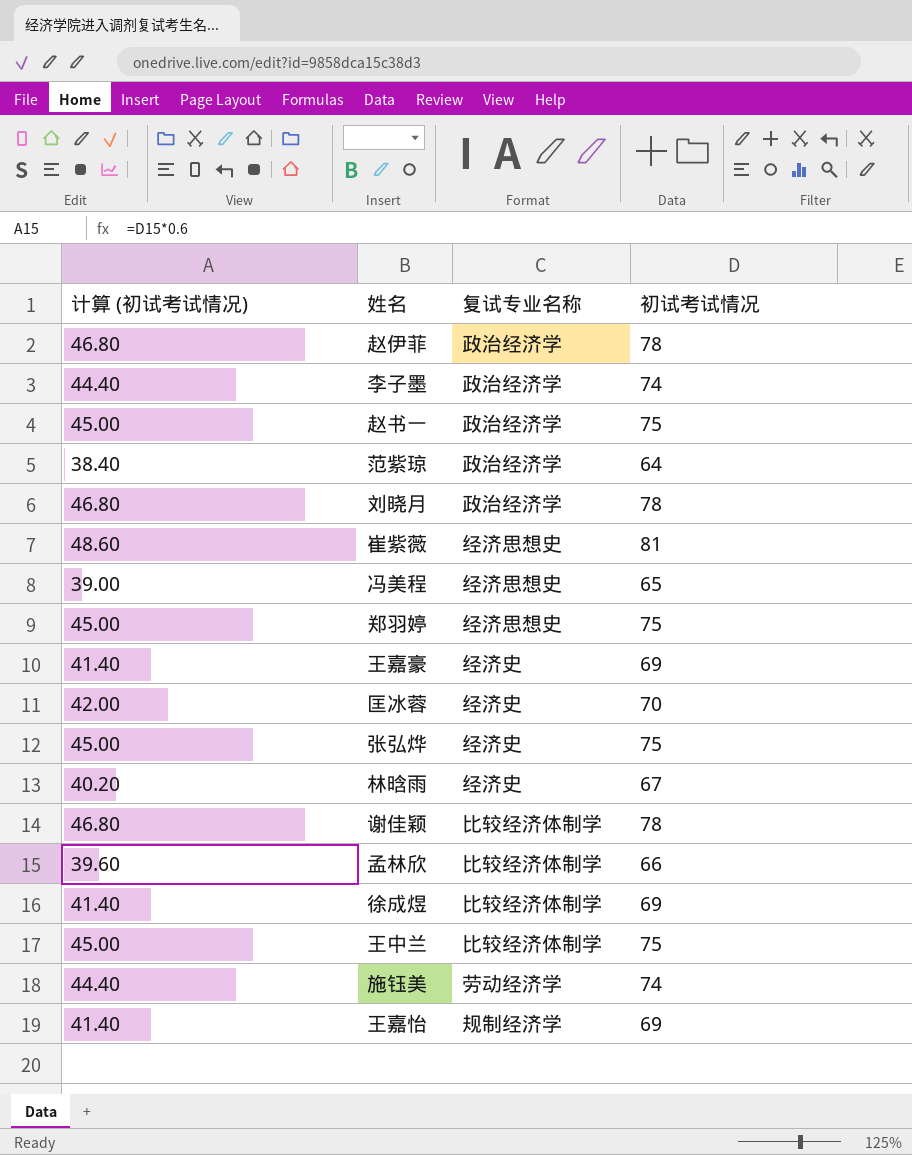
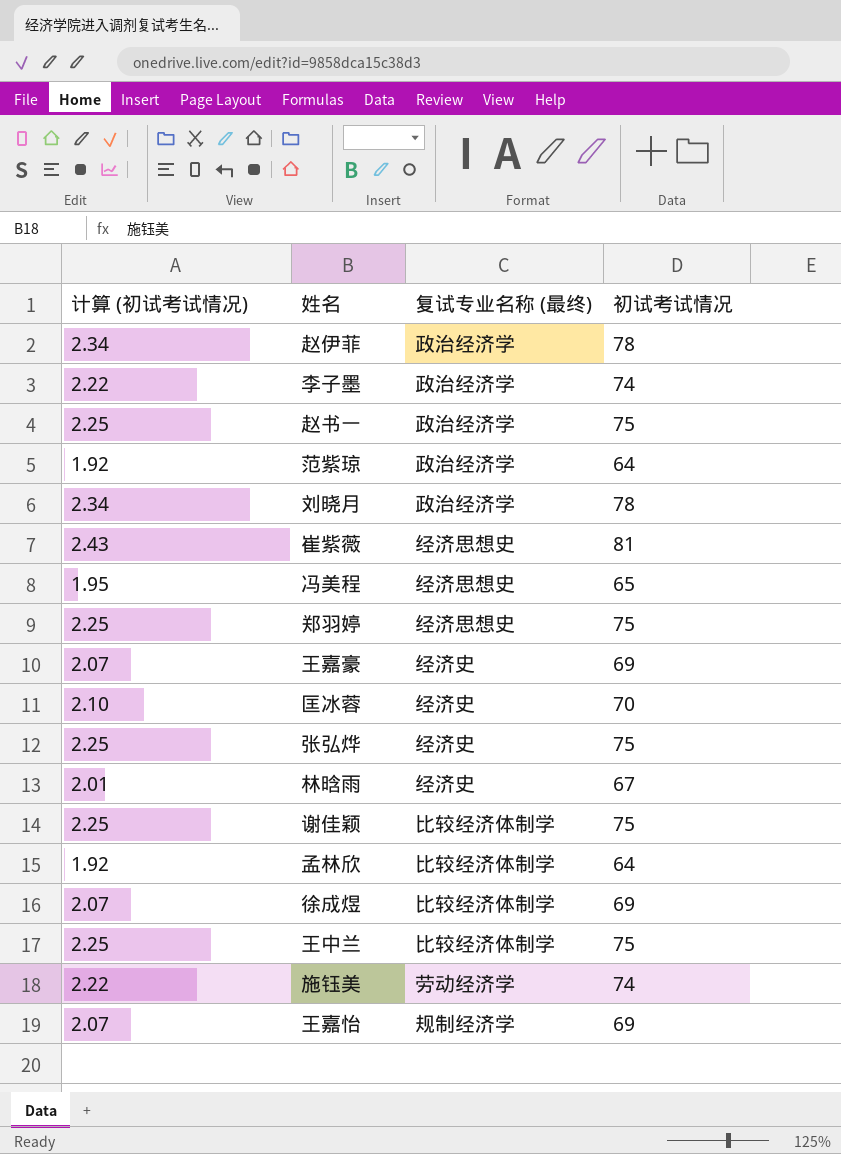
column 计算 (初试考试情况) | formula: [初试考试情况] * 0.6 -> [初试考试情况] * 0.03
column name: 复试专业名称 -> 复试专业名称 (最终)
谢佳颖 | 初试考试情况: 78 -> 75
孟林欣 | 初试考试情况: 66 -> 64

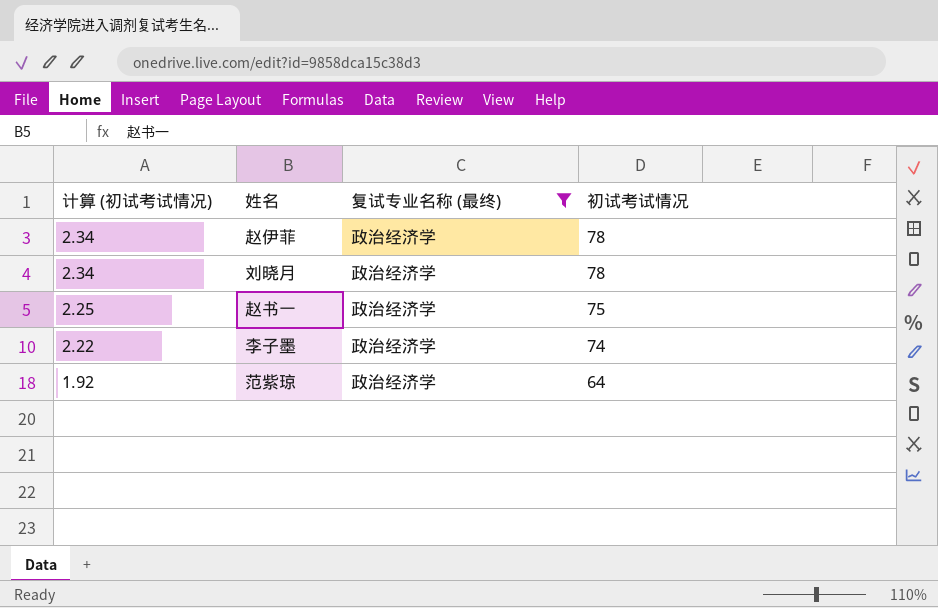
filter: none -> 复试专业名称 (最终) = 政治经济学
row order: none -> 计算 (初试考试情况) descending

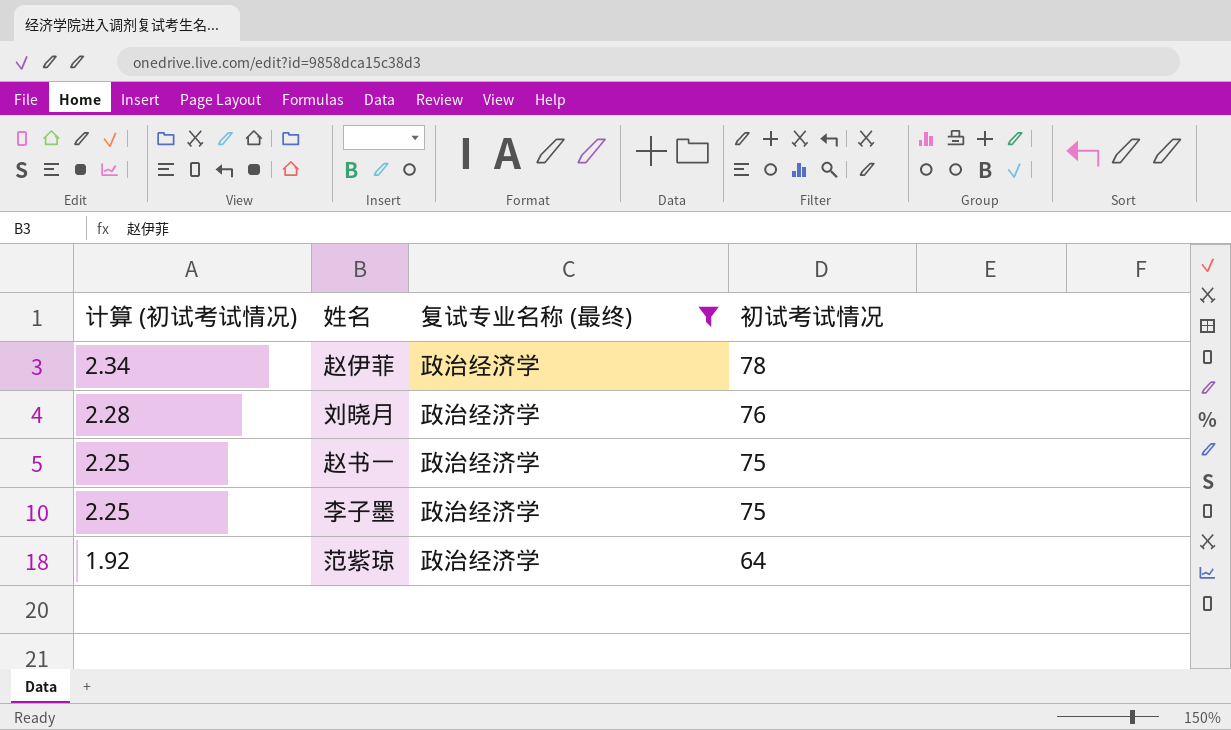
刘晓月 | 计算 (初试考试情况): 2.34 -> 2.28
刘晓月 | 初试考试情况: 78 -> 76
李子墨 | 计算 (初试考试情况): 2.22 -> 2.25
李子墨 | 初试考试情况: 74 -> 75

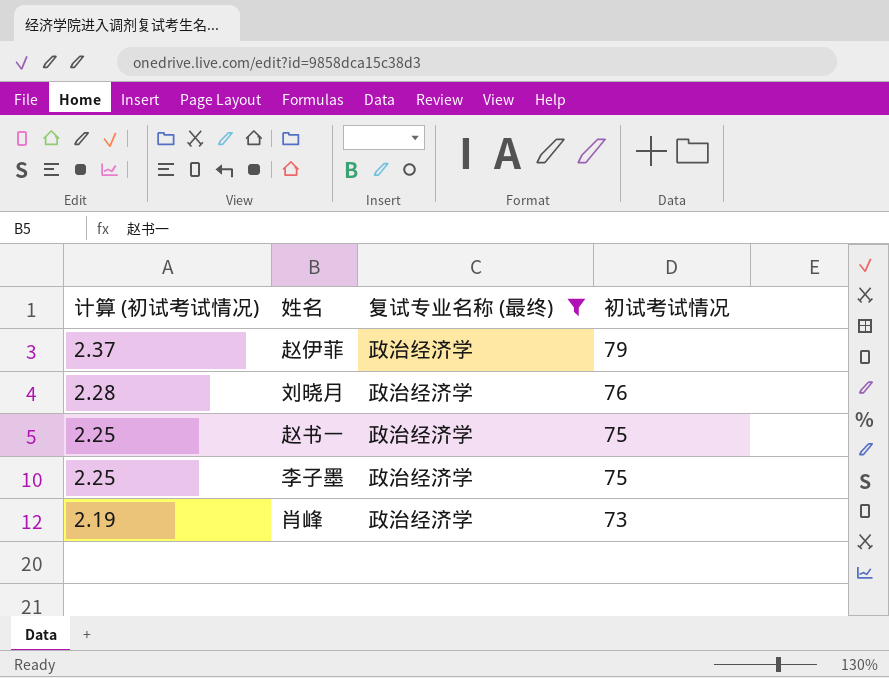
row 范紫琼: 1.92 | 政治经济学 | 64 -> none
赵伊菲 | 计算 (初试考试情况): 2.34 -> 2.37
赵伊菲 | 初试考试情况: 78 -> 79
row 肖峰: none -> 2.19 | 政治经济学 | 73

